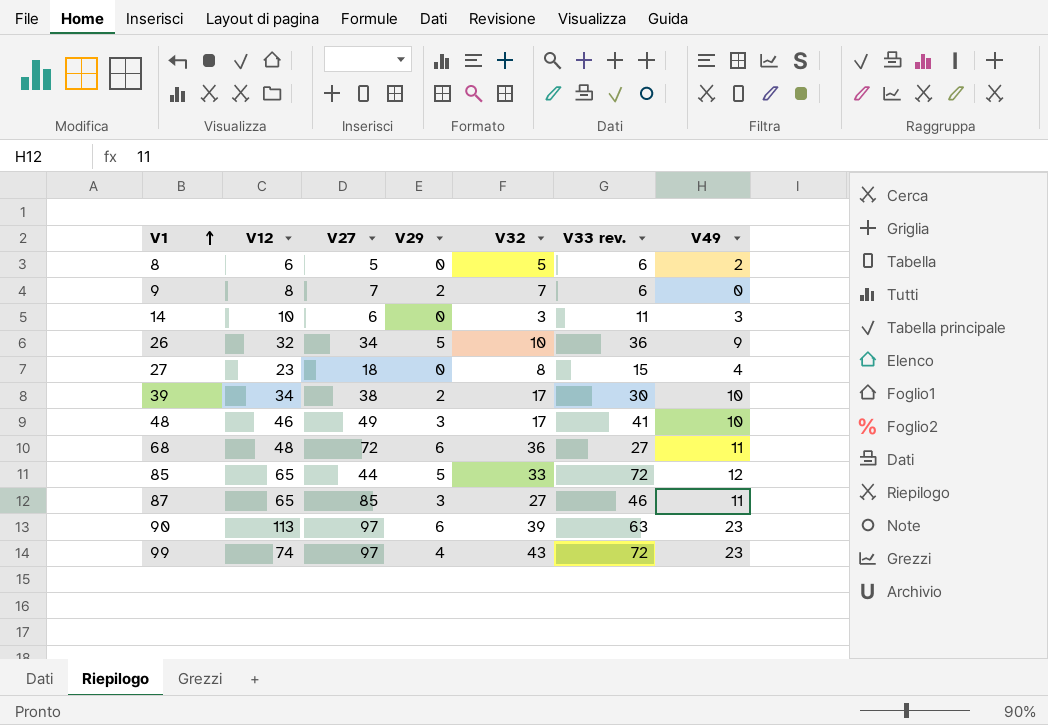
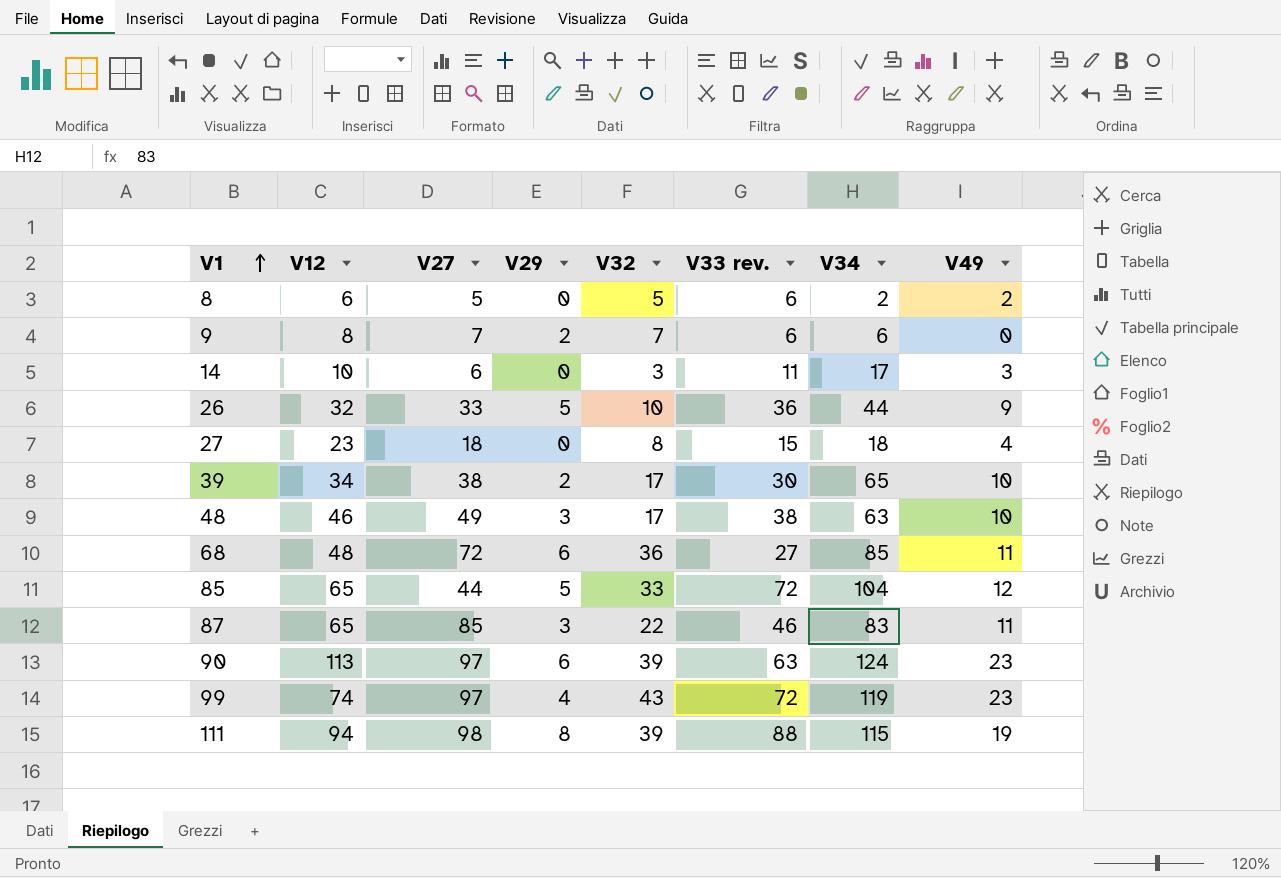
column V34 | position: none -> 7
26 | V27: 34 -> 33
48 | V33 rev.: 41 -> 38
87 | V32: 27 -> 22
row 111: none -> 94 | 98 | 8 | 39 | 88 | 115 | 19

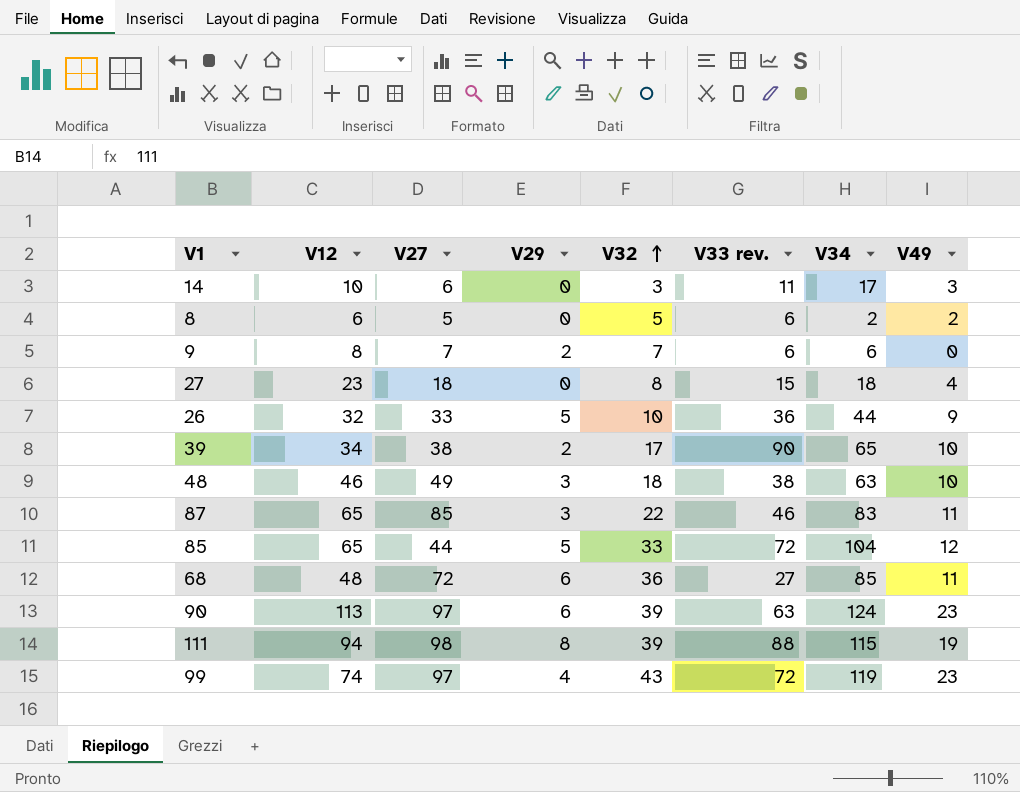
row order: V1 ascending -> V32 ascending
39 | V33 rev.: 30 -> 90
48 | V32: 17 -> 18

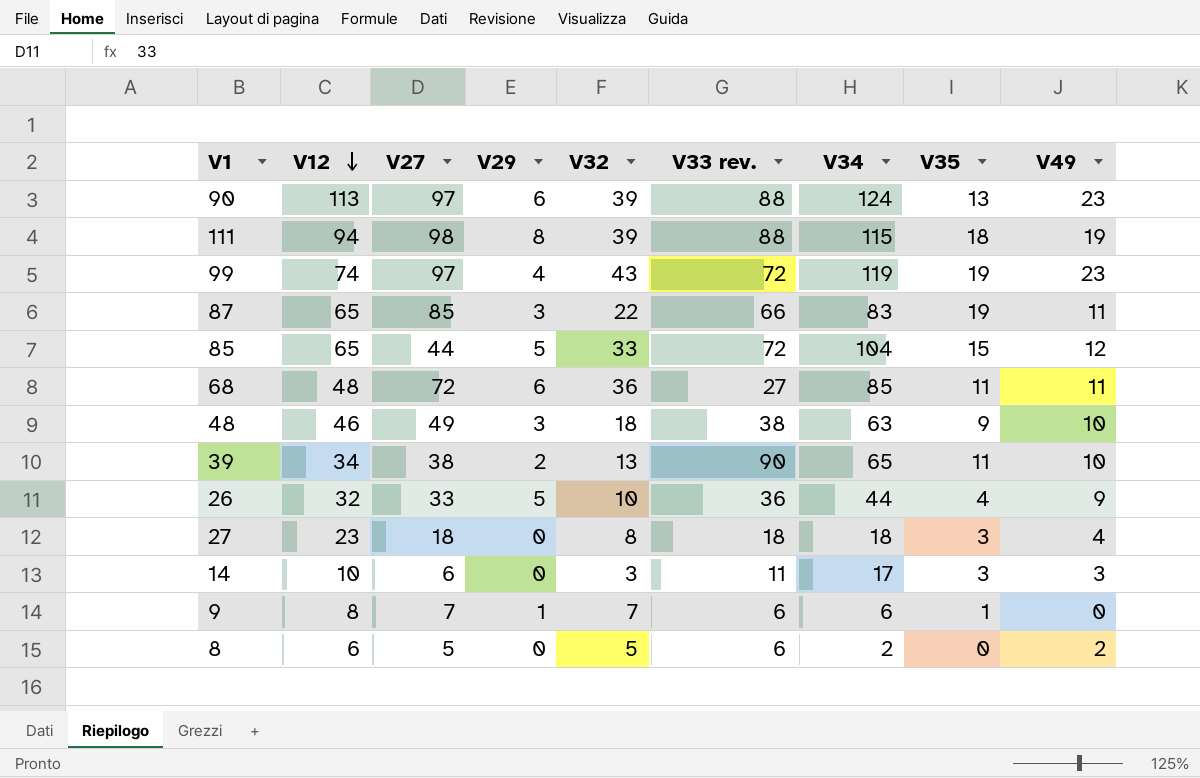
row order: V32 ascending -> V12 descending
column V35 | position: none -> 8
90 | V33 rev.: 63 -> 88
87 | V33 rev.: 46 -> 66
39 | V32: 17 -> 13
27 | V33 rev.: 15 -> 18
9 | V29: 2 -> 1

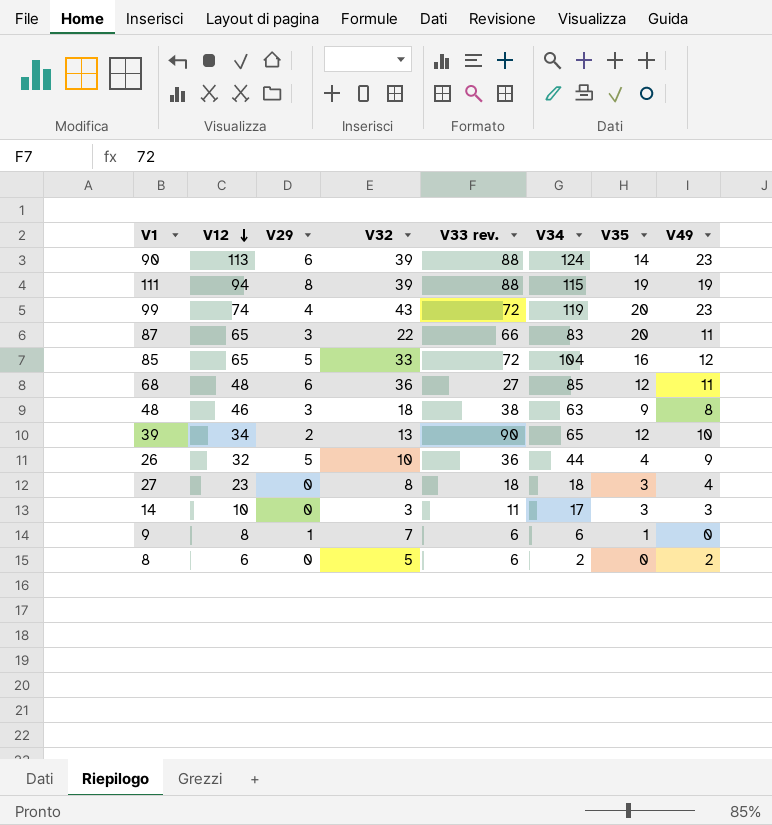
column V27 | position: 3 -> none
90 | V35: 13 -> 14
111 | V35: 18 -> 19
99 | V35: 19 -> 20
87 | V35: 19 -> 20
85 | V35: 15 -> 16
68 | V35: 11 -> 12
48 | V49: 10 -> 8
39 | V35: 11 -> 12

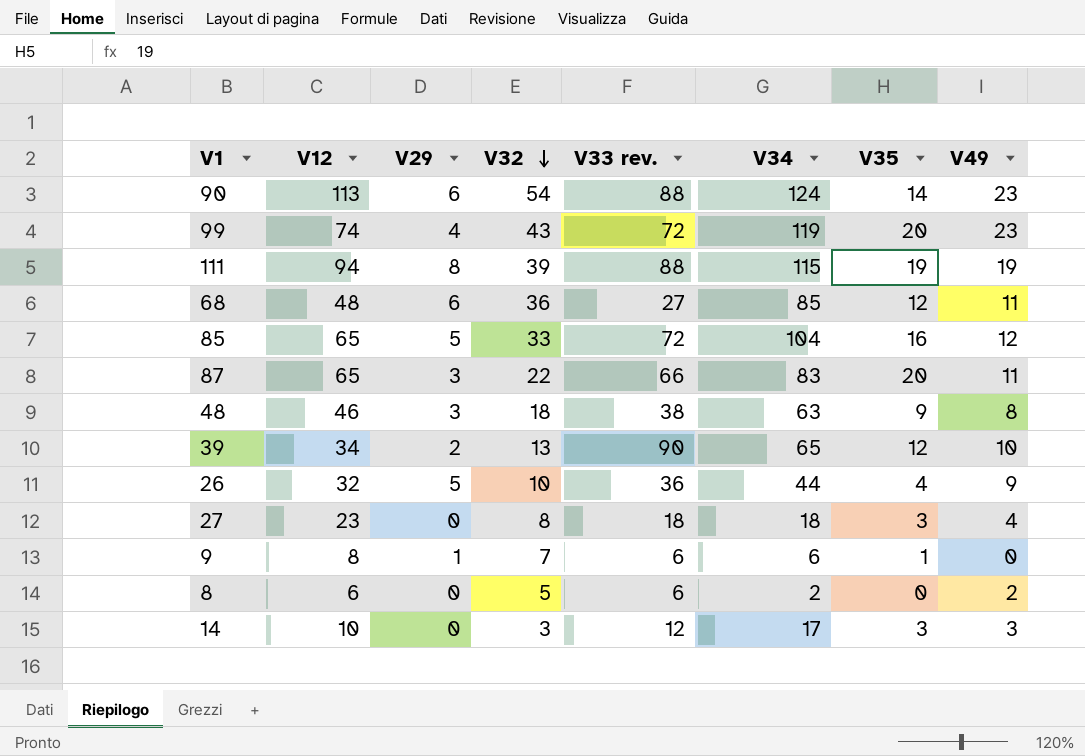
row order: V12 descending -> V32 descending
90 | V32: 39 -> 54
14 | V33 rev.: 11 -> 12

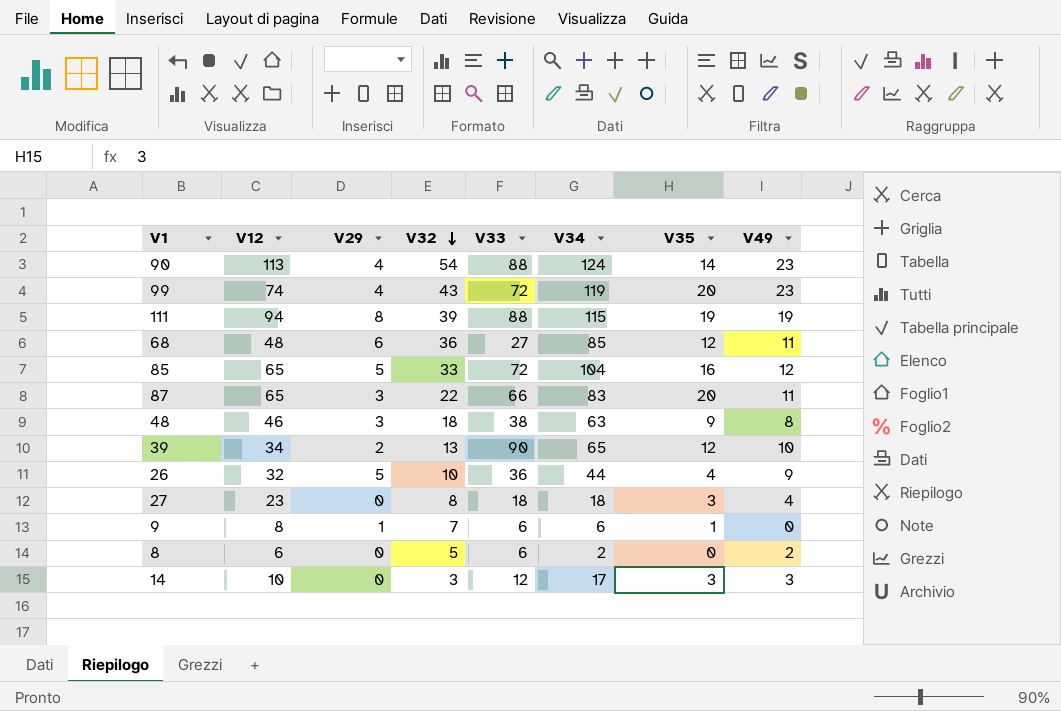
column name: V33 rev. -> V33
90 | V29: 6 -> 4

